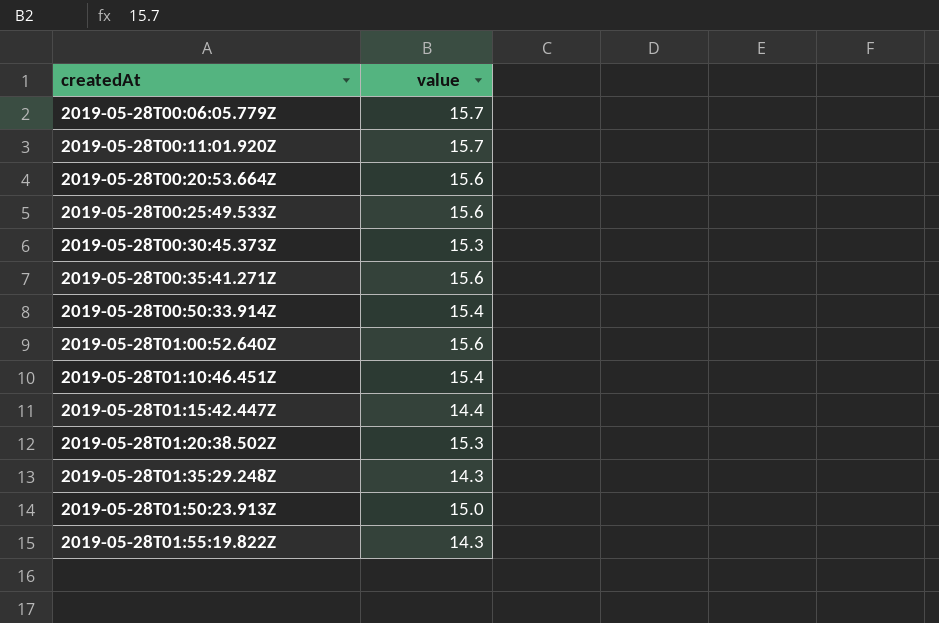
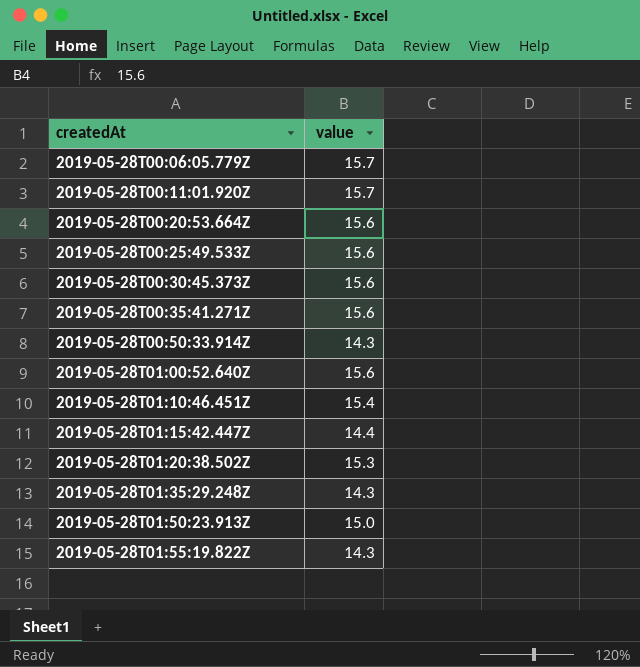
2019-05-28T00:30:45.373Z | value: 15.3 -> 15.6
2019-05-28T00:50:33.914Z | value: 15.4 -> 14.3

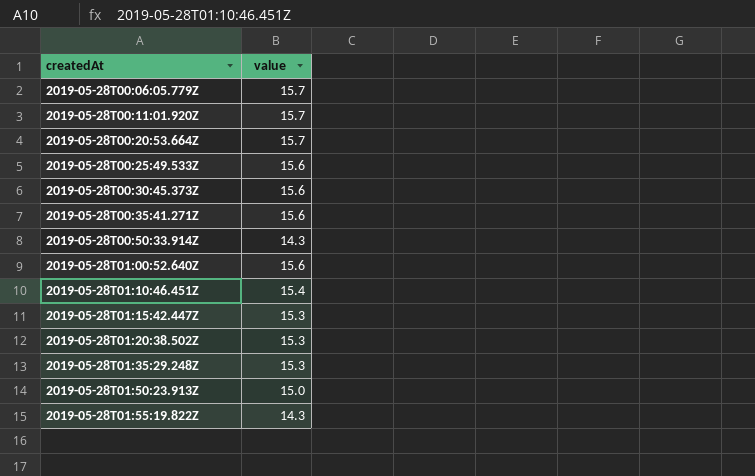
2019-05-28T00:20:53.664Z | value: 15.6 -> 15.7
2019-05-28T01:15:42.447Z | value: 14.4 -> 15.3
2019-05-28T01:35:29.248Z | value: 14.3 -> 15.3

